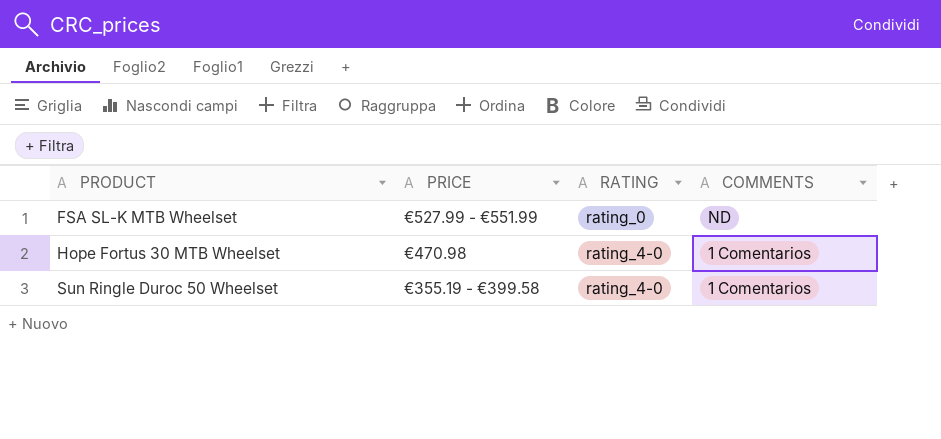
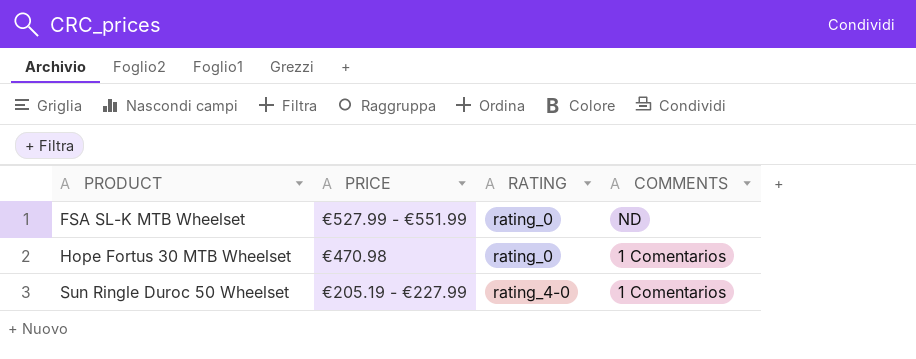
Hope Fortus 30 MTB Wheelset | RATING: rating_4-0 -> rating_0
Sun Ringle Duroc 50 Wheelset | PRICE: €355.19 - €399.58 -> €205.19 - €227.99

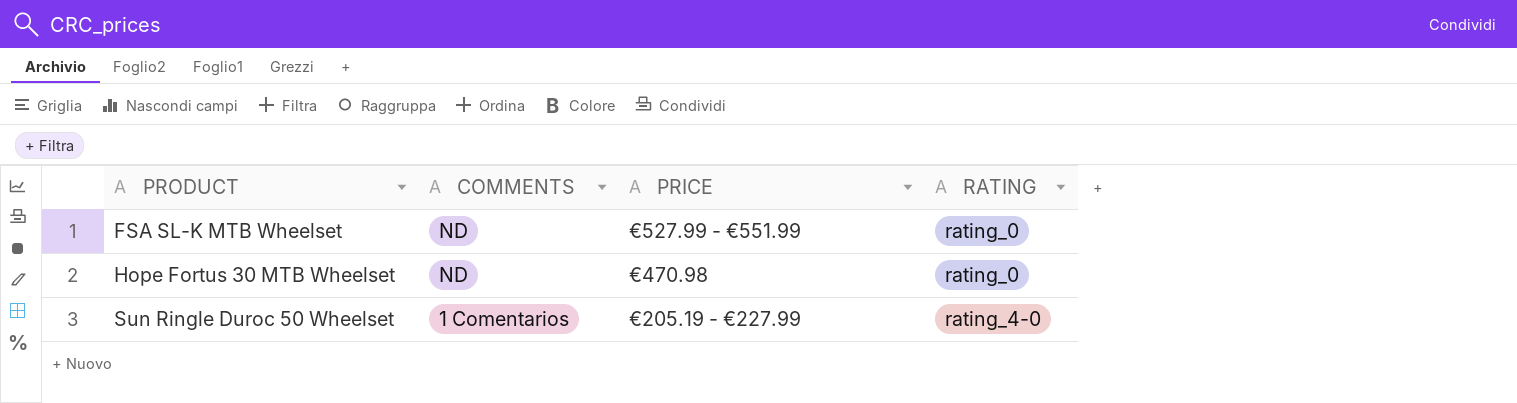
column COMMENTS | position: 4 -> 2
Hope Fortus 30 MTB Wheelset | COMMENTS: 1 Comentarios -> ND

